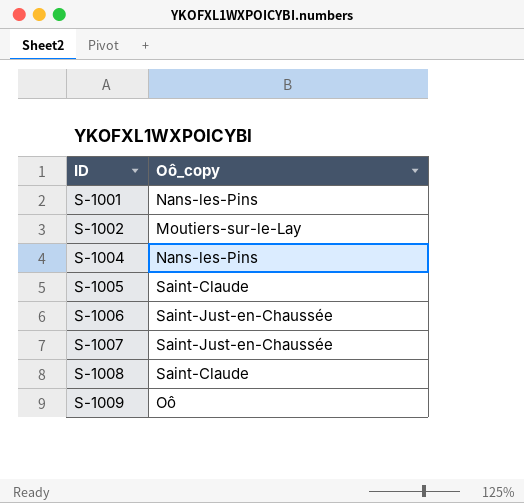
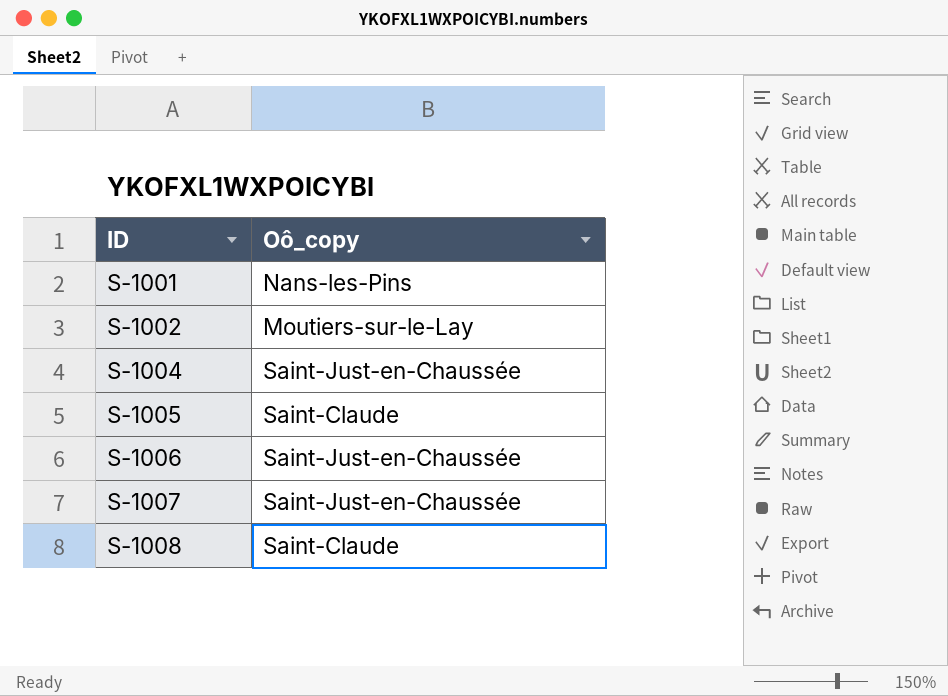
row S-1009: Oô -> none
S-1004 | Oô_copy: Nans-les-Pins -> Saint-Just-en-Chaussée

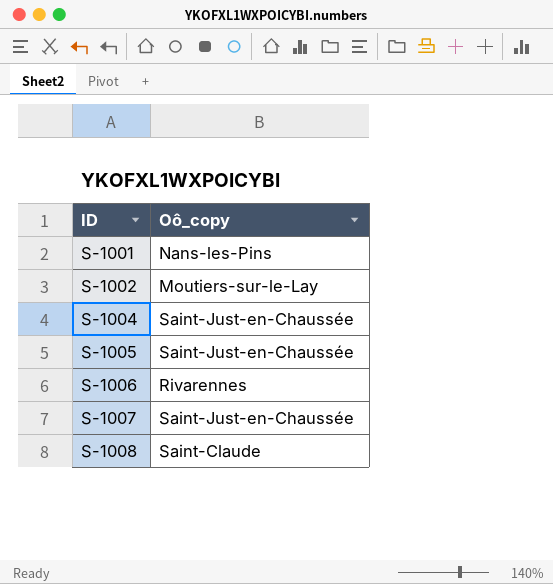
S-1005 | Oô_copy: Saint-Claude -> Saint-Just-en-Chaussée
S-1006 | Oô_copy: Saint-Just-en-Chaussée -> Rivarennes

